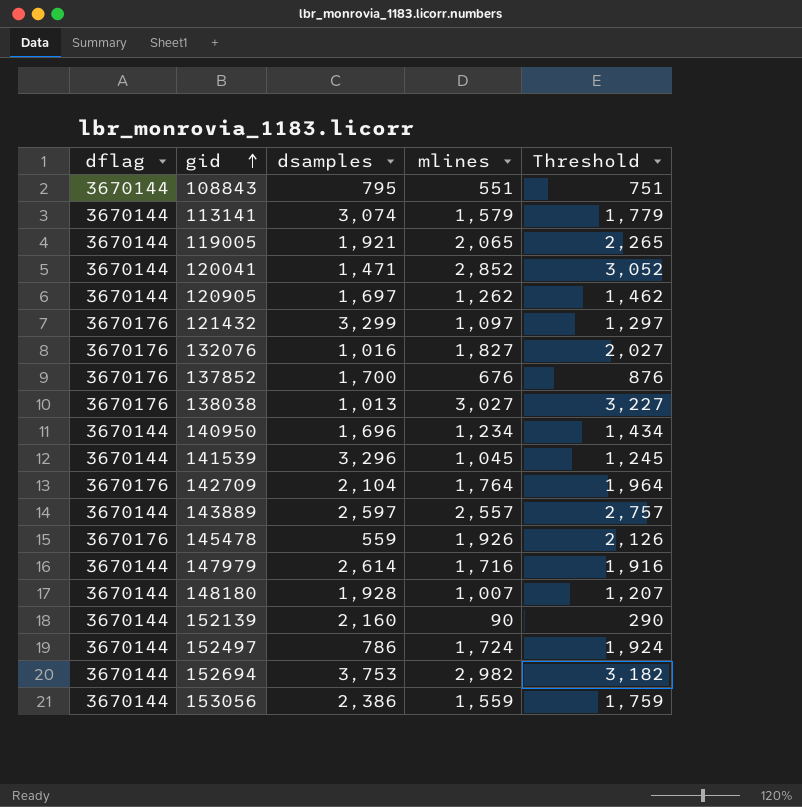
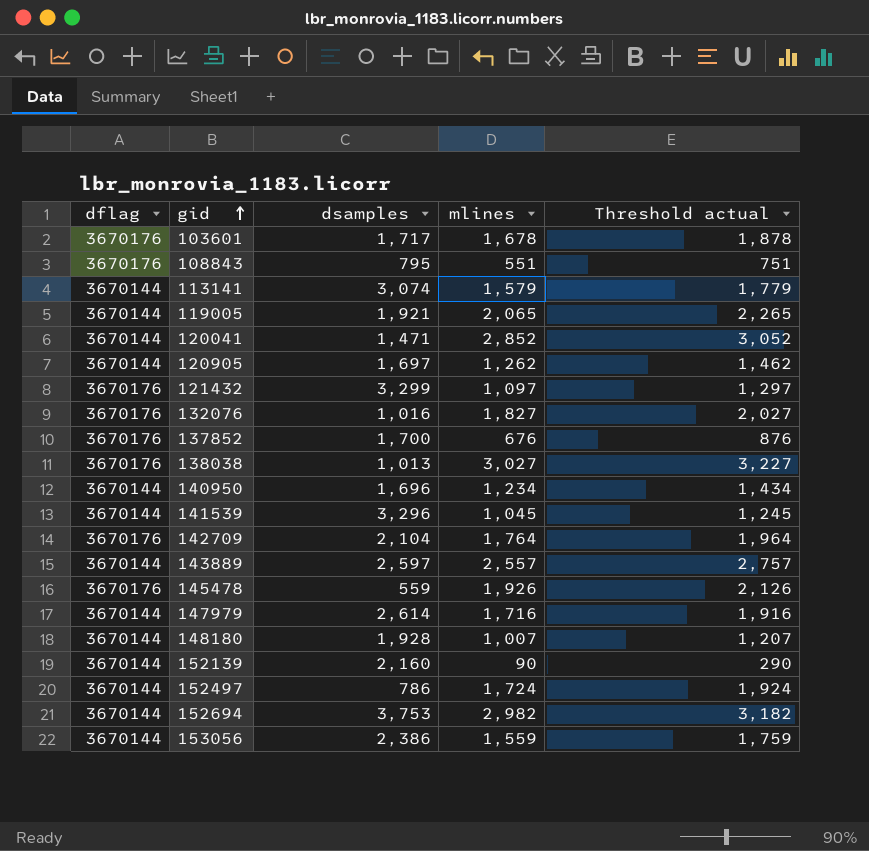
column name: Threshold -> Threshold actual
row 103601: none -> 3670176 | 1,717 | 1,678 | 1,878
108843 | dflag: 3670144 -> 3670176

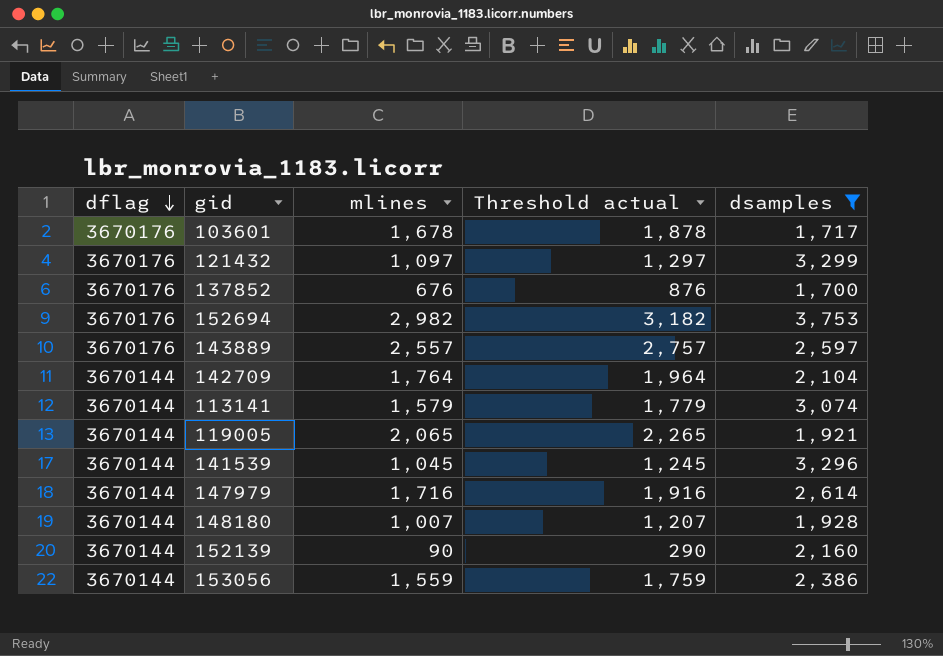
filter: none -> dsamples >= 1,700
row order: gid ascending -> dflag descending
column dsamples | position: 3 -> 5
152694 | dflag: 3670144 -> 3670176
143889 | dflag: 3670144 -> 3670176
142709 | dflag: 3670176 -> 3670144

